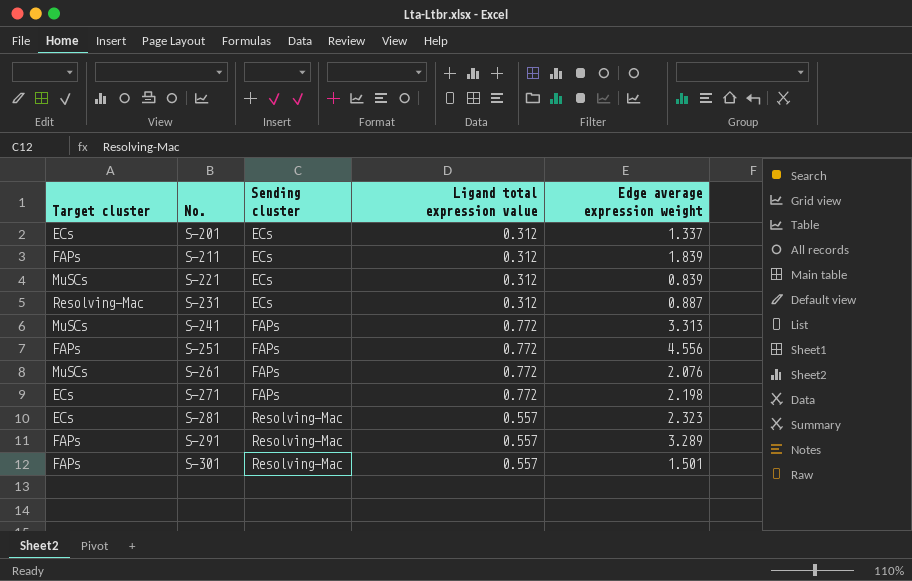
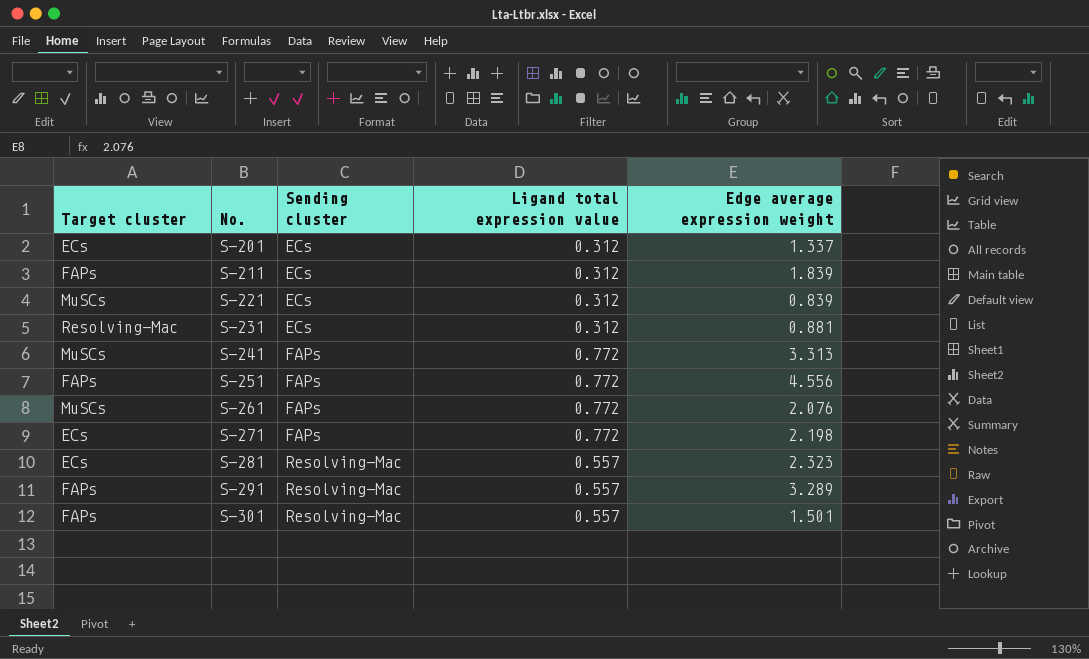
S-231 | Edge average expression weight: 0.887 -> 0.881

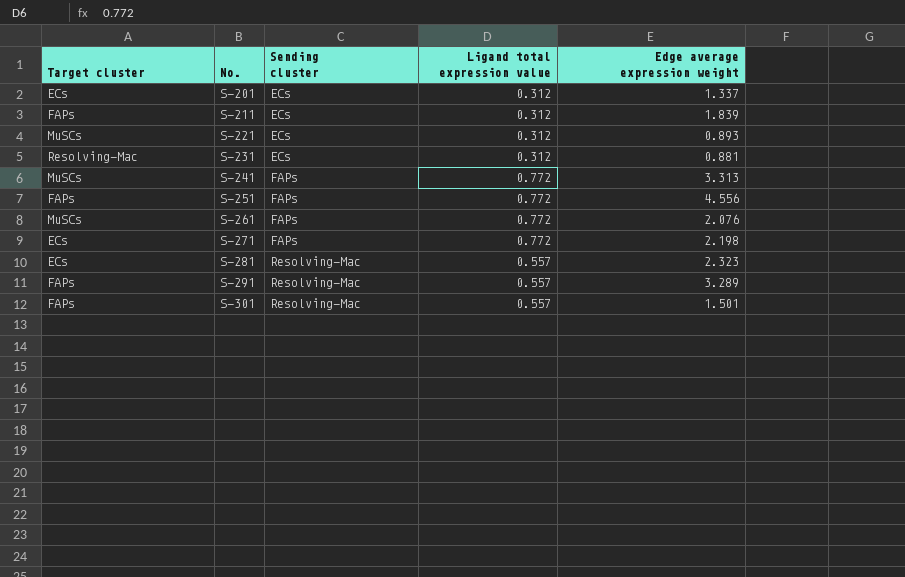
S-221 | Edge average expression weight: 0.839 -> 0.893

